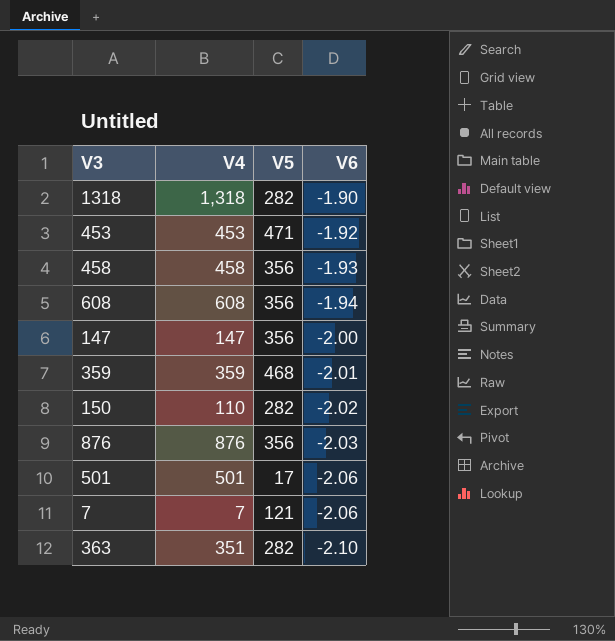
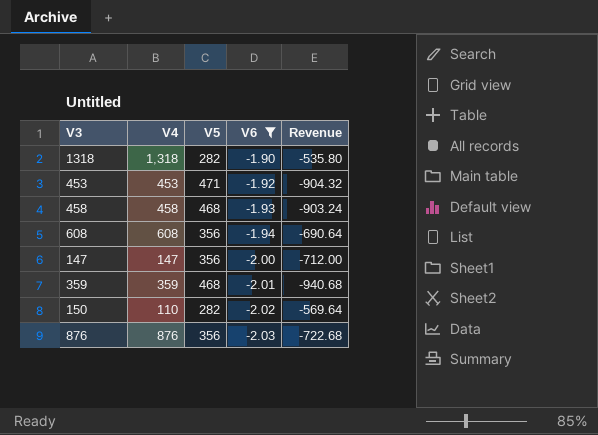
filter: none -> V6 >= -2.03
column Revenue | formula: none -> [V5] * [V6]
458 | V5: 356 -> 468

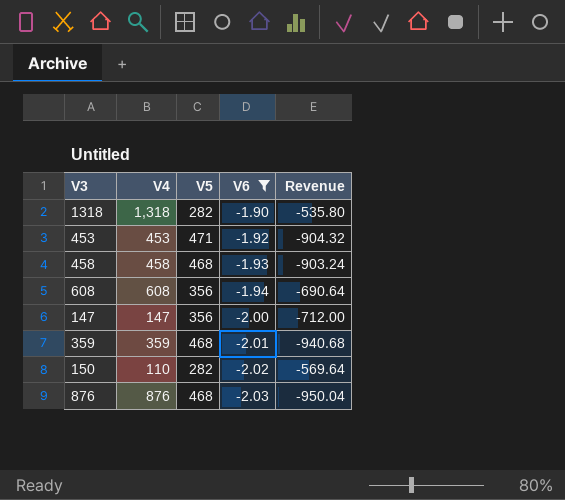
876 | V5: 356 -> 468
876 | Revenue: -722.68 -> -950.04

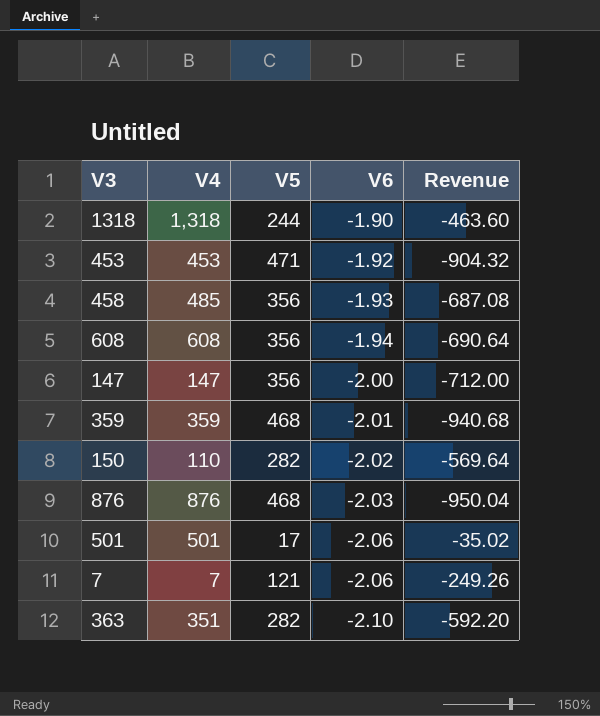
filter: V6 >= -2.03 -> none
1318 | V5: 282 -> 244
1318 | Revenue: -535.80 -> -463.60
458 | V4: 458 -> 485
458 | V5: 468 -> 356
458 | Revenue: -903.24 -> -687.08

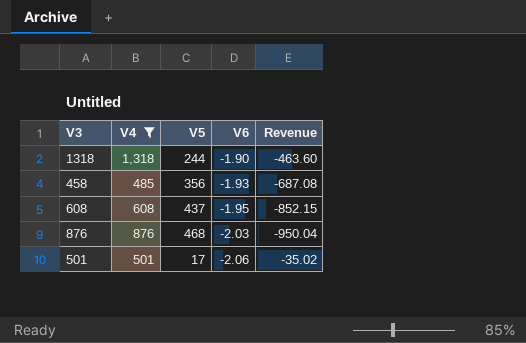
filter: none -> V4 >= 485
608 | V5: 356 -> 437
608 | V6: -1.94 -> -1.95
608 | Revenue: -690.64 -> -852.15

